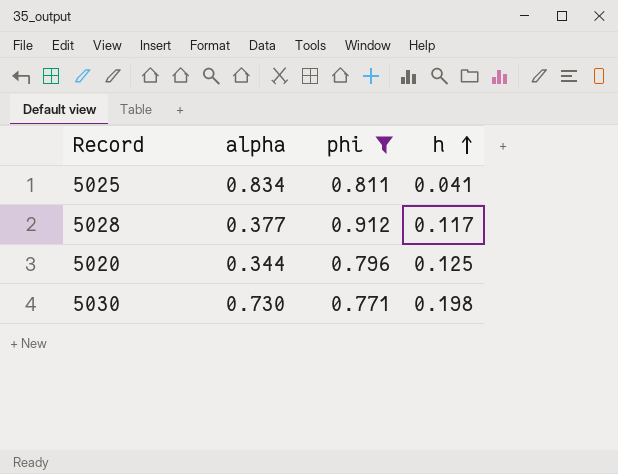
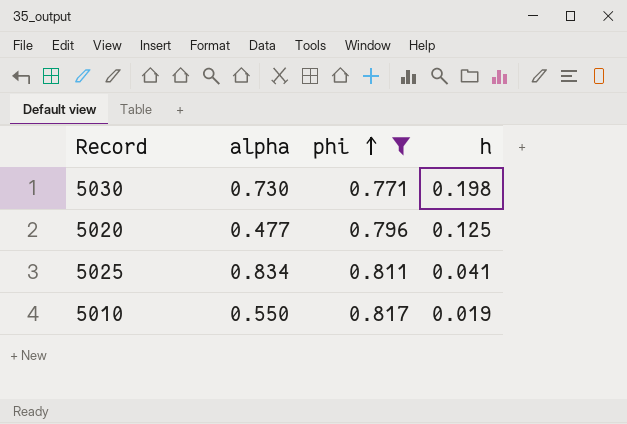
row order: h ascending -> phi ascending
row 5028: 0.377 | 0.912 | 0.117 -> none
5020 | alpha: 0.344 -> 0.477
row 5010: none -> 0.550 | 0.817 | 0.019

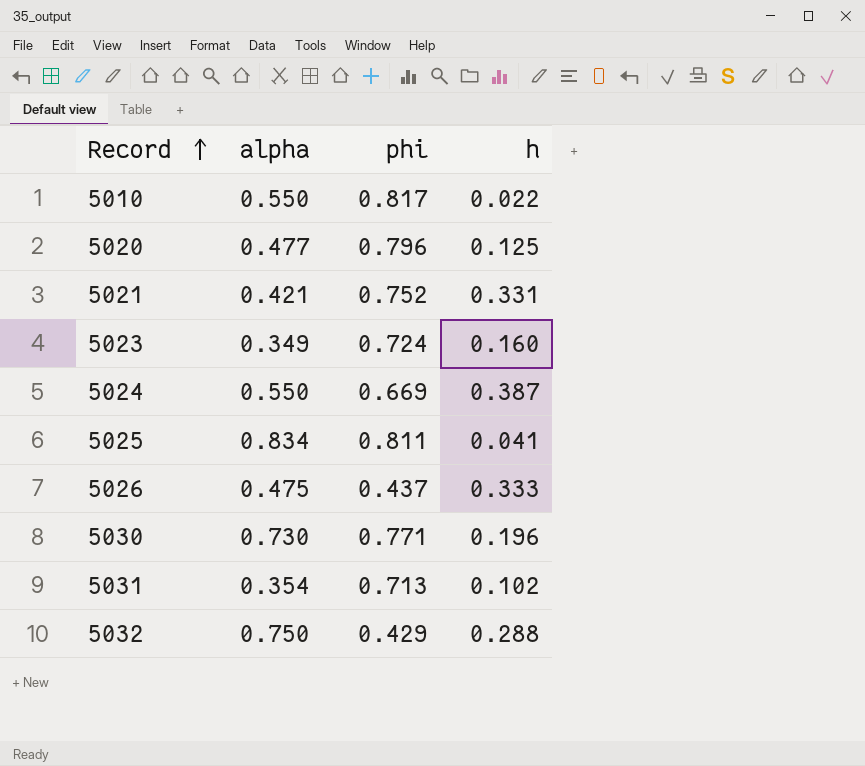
filter: phi >= 0.771 -> none
row order: phi ascending -> Record ascending
5010 | h: 0.019 -> 0.022
5030 | h: 0.198 -> 0.196

